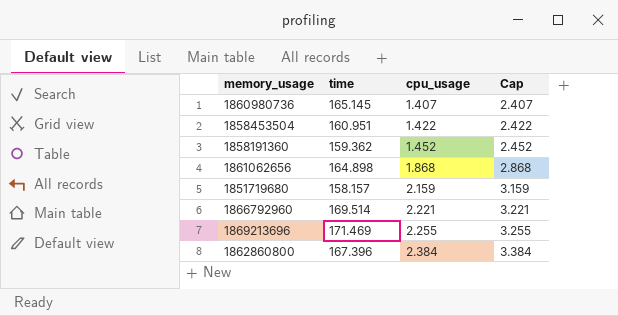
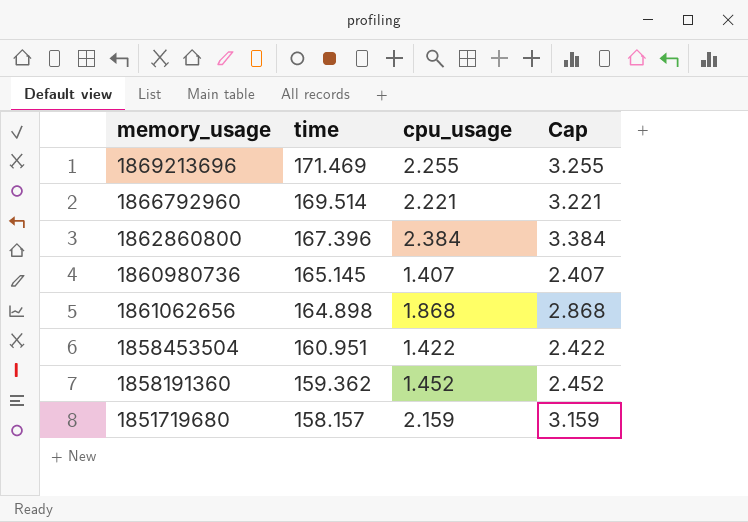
row order: cpu_usage ascending -> time descending

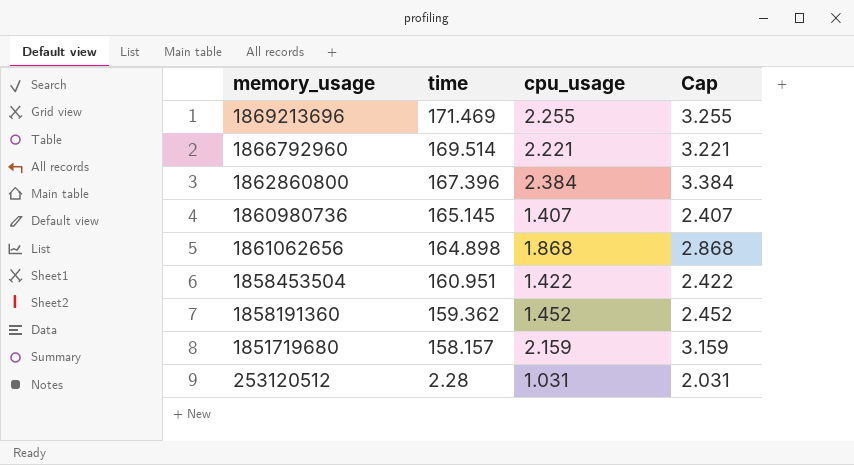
row 253120512: none -> 2.28 | 1.031 | 2.031

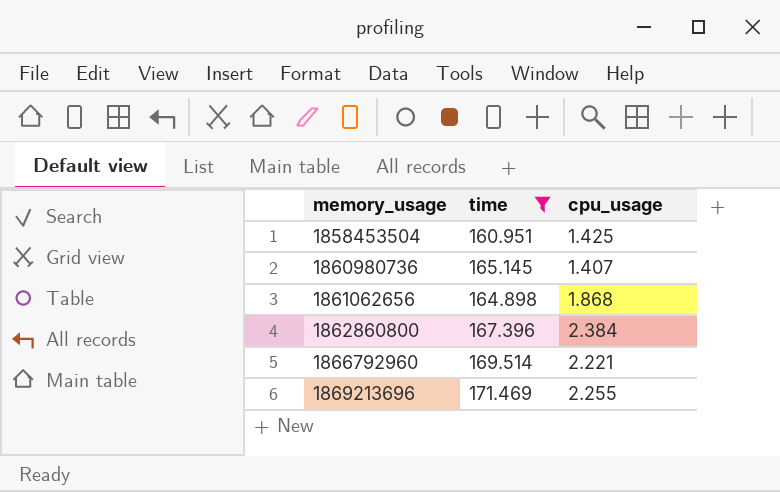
filter: none -> time >= 160.951
row order: time descending -> memory_usage ascending
column Cap | formula: [cpu_usage] + 1 -> none
1858453504 | cpu_usage: 1.422 -> 1.425

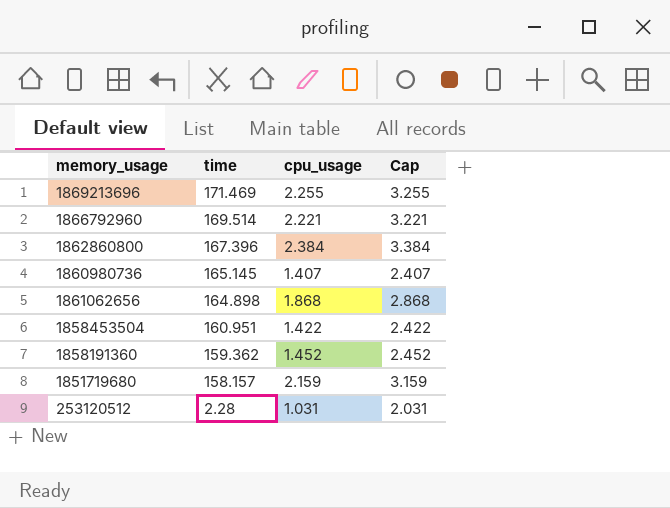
filter: time >= 160.951 -> none
row order: memory_usage ascending -> time descending
column Cap | formula: none -> [cpu_usage] + 1
1858453504 | cpu_usage: 1.425 -> 1.422

